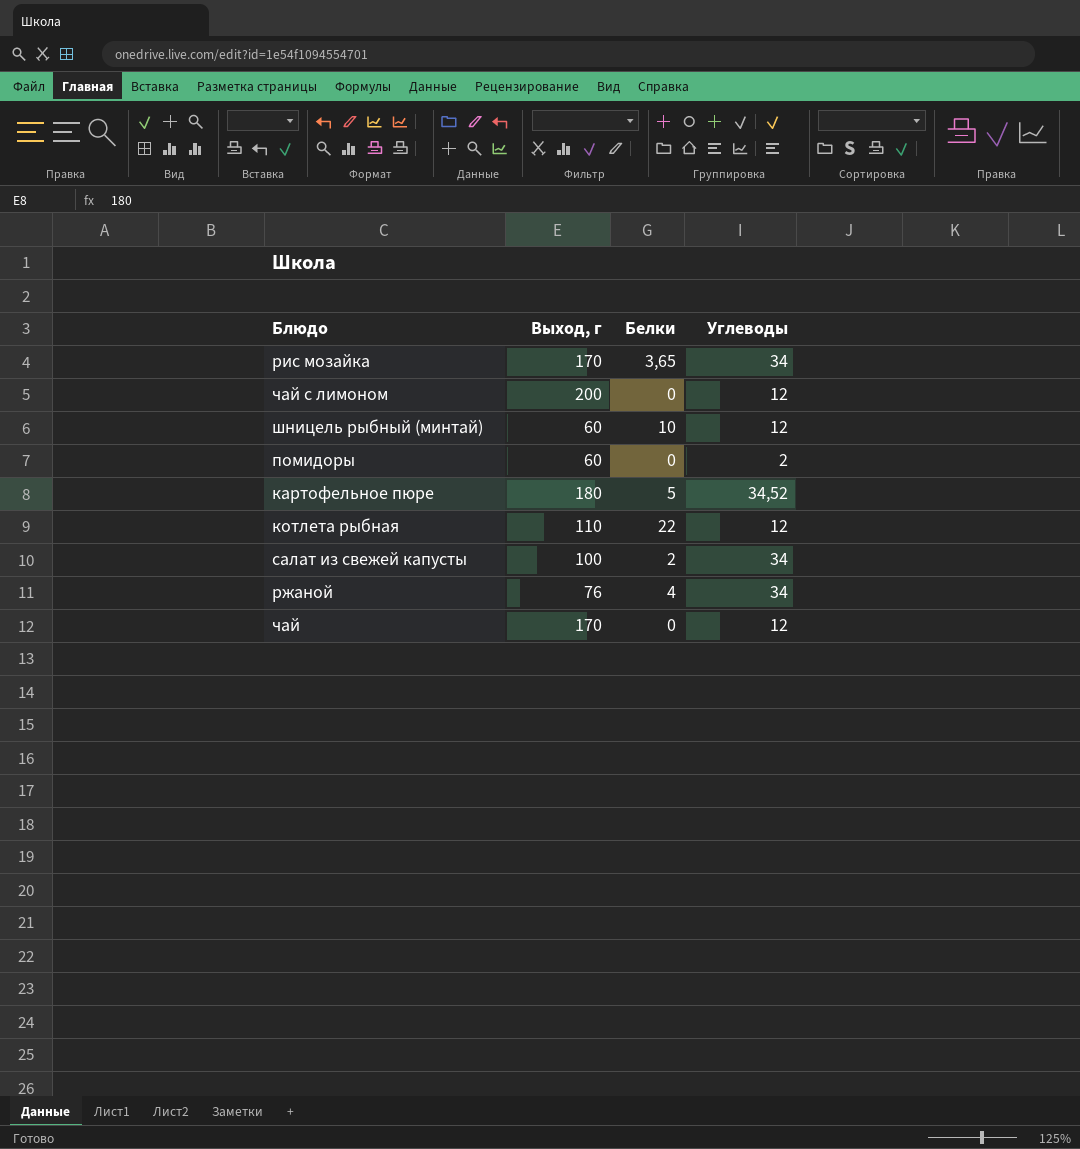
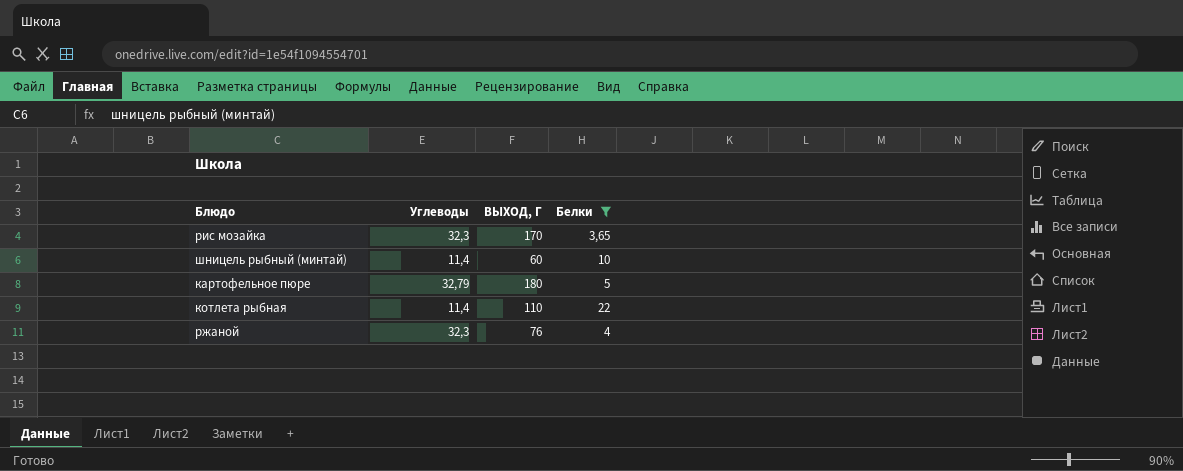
filter: none -> Белки >= 3,65
column Углеводы | position: 4 -> 2
column name: Выход, г -> ВЫХОД, Г
рис мозайка | Углеводы: 34 -> 32,3
шницель рыбный (минтай) | Углеводы: 12 -> 11,4
картофельное пюре | Углеводы: 34,52 -> 32,79
котлета рыбная | Углеводы: 12 -> 11,4
ржаной | Углеводы: 34 -> 32,3

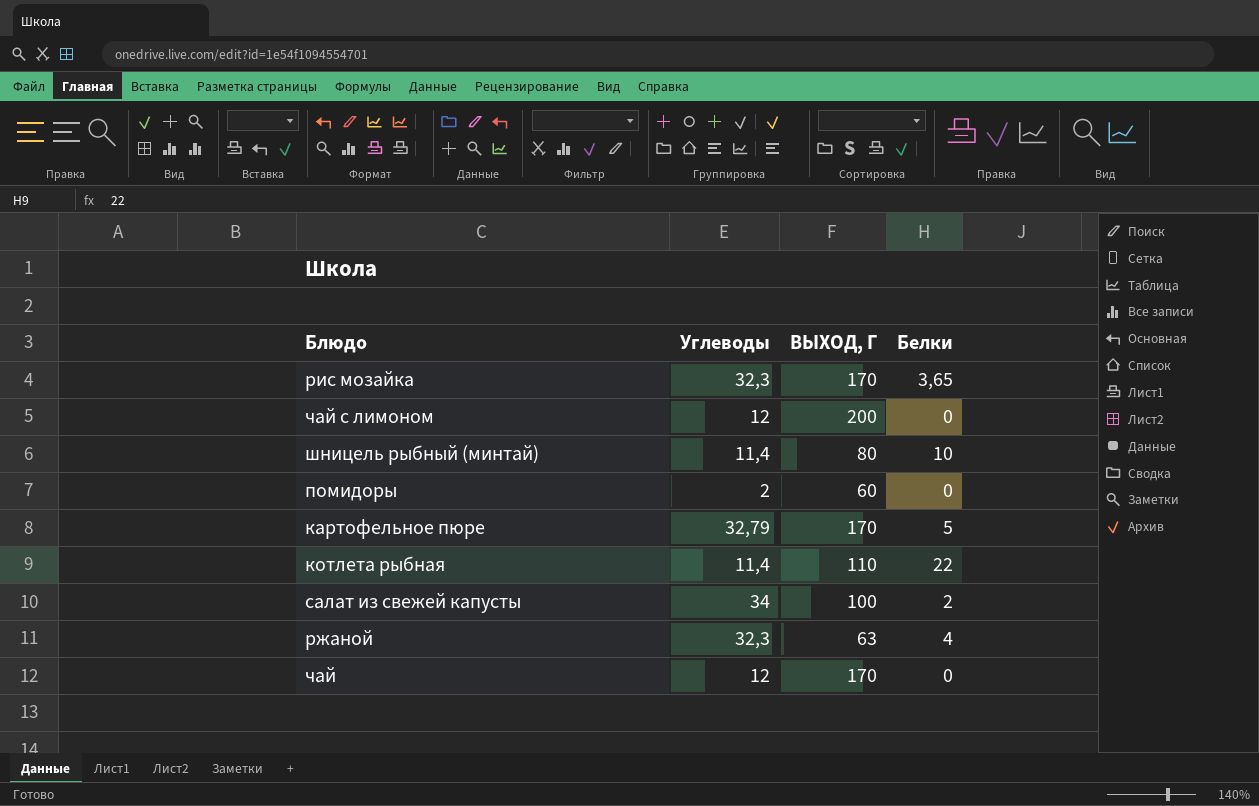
filter: Белки >= 3,65 -> none
шницель рыбный (минтай) | ВЫХОД, Г: 60 -> 80
картофельное пюре | ВЫХОД, Г: 180 -> 170
ржаной | ВЫХОД, Г: 76 -> 63

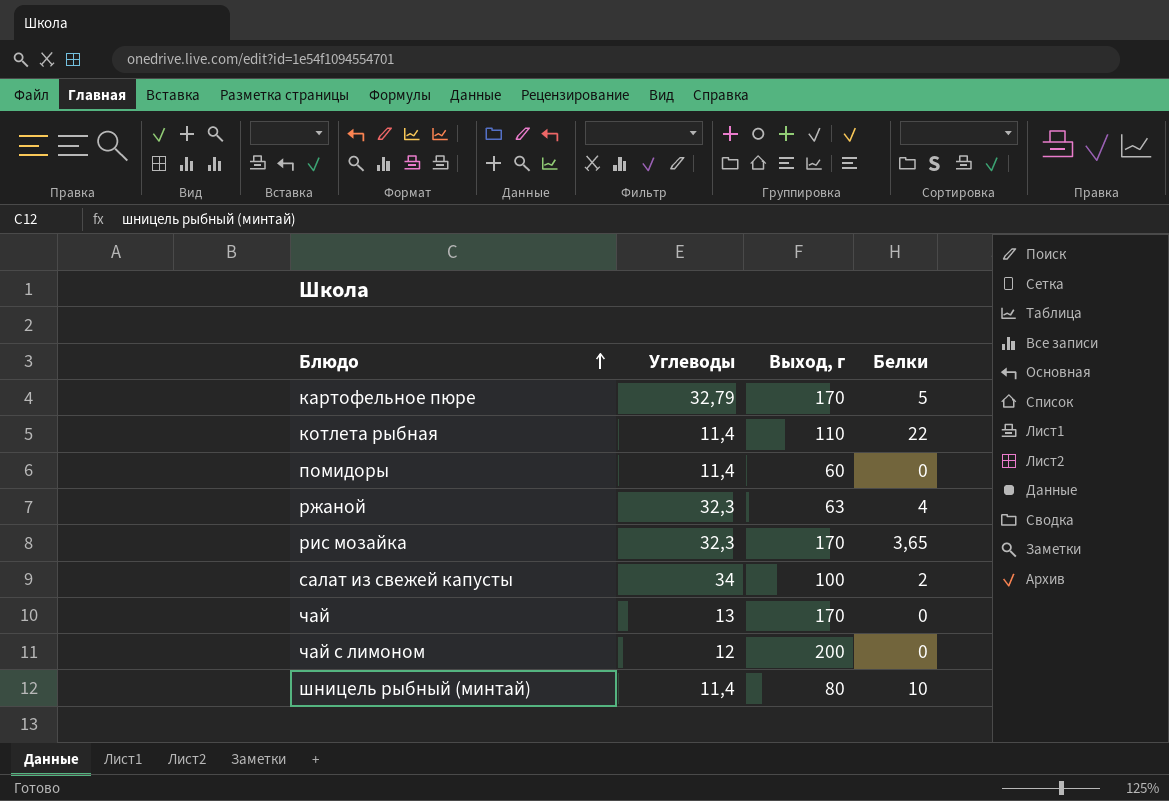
row order: none -> Блюдо ascending
column name: ВЫХОД, Г -> Выход, г
помидоры | Углеводы: 2 -> 11,4
чай | Углеводы: 12 -> 13

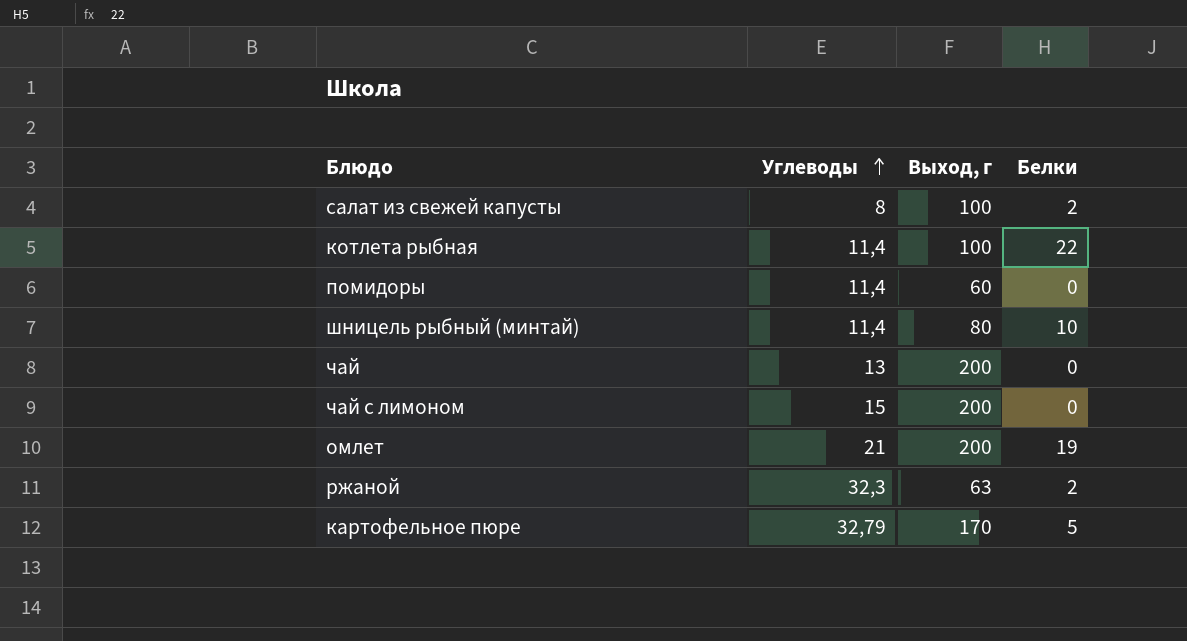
row order: Блюдо ascending -> Углеводы ascending
row рис мозайка: 32,3 | 170 | 3,65 -> none
салат из свежей капусты | Углеводы: 34 -> 8
котлета рыбная | Выход, г: 110 -> 100
чай | Выход, г: 170 -> 200
чай с лимоном | Углеводы: 12 -> 15
row омлет: none -> 21 | 200 | 19
ржаной | Белки: 4 -> 2

